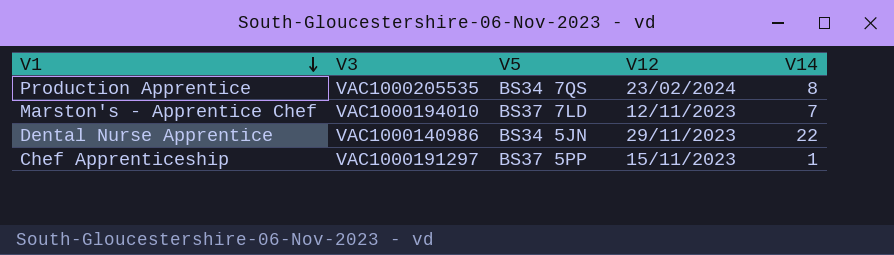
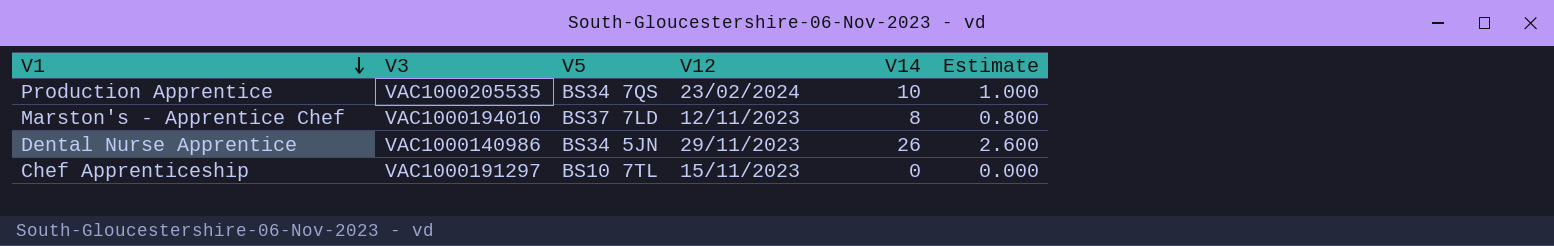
column Estimate | formula: none -> [V14] * 0.1
Production Apprentice | V14: 8 -> 10
Marston's - Apprentice Chef | V14: 7 -> 8
Dental Nurse Apprentice | V14: 22 -> 26
Chef Apprenticeship | V5: BS37 5PP -> BS10 7TL
Chef Apprenticeship | V14: 1 -> 0

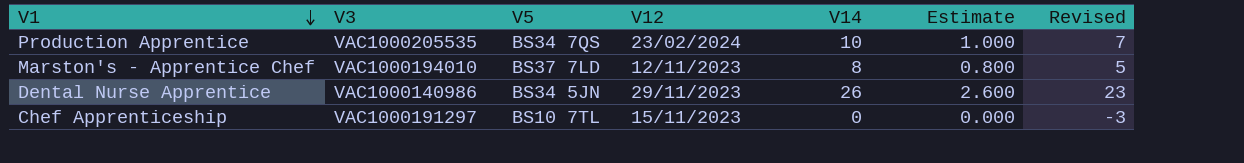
column Revised | formula: none -> [V14] - 3

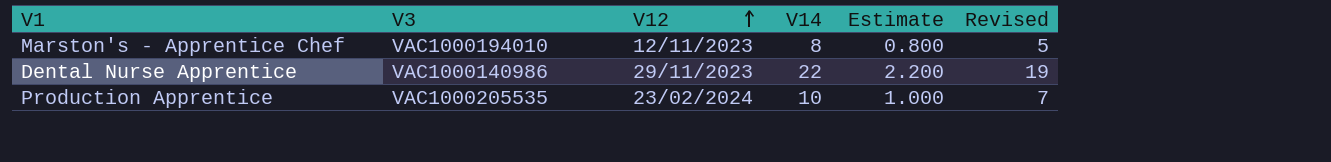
row order: V1 descending -> V12 ascending
column V5 | position: 3 -> none
row Chef Apprenticeship: VAC1000191297 | BS10 7TL | 15/11/2023 | 0 | 0.000 | -3 -> none
Dental Nurse Apprentice | V14: 26 -> 22
Dental Nurse Apprentice | Estimate: 2.600 -> 2.200
Dental Nurse Apprentice | Revised: 23 -> 19

